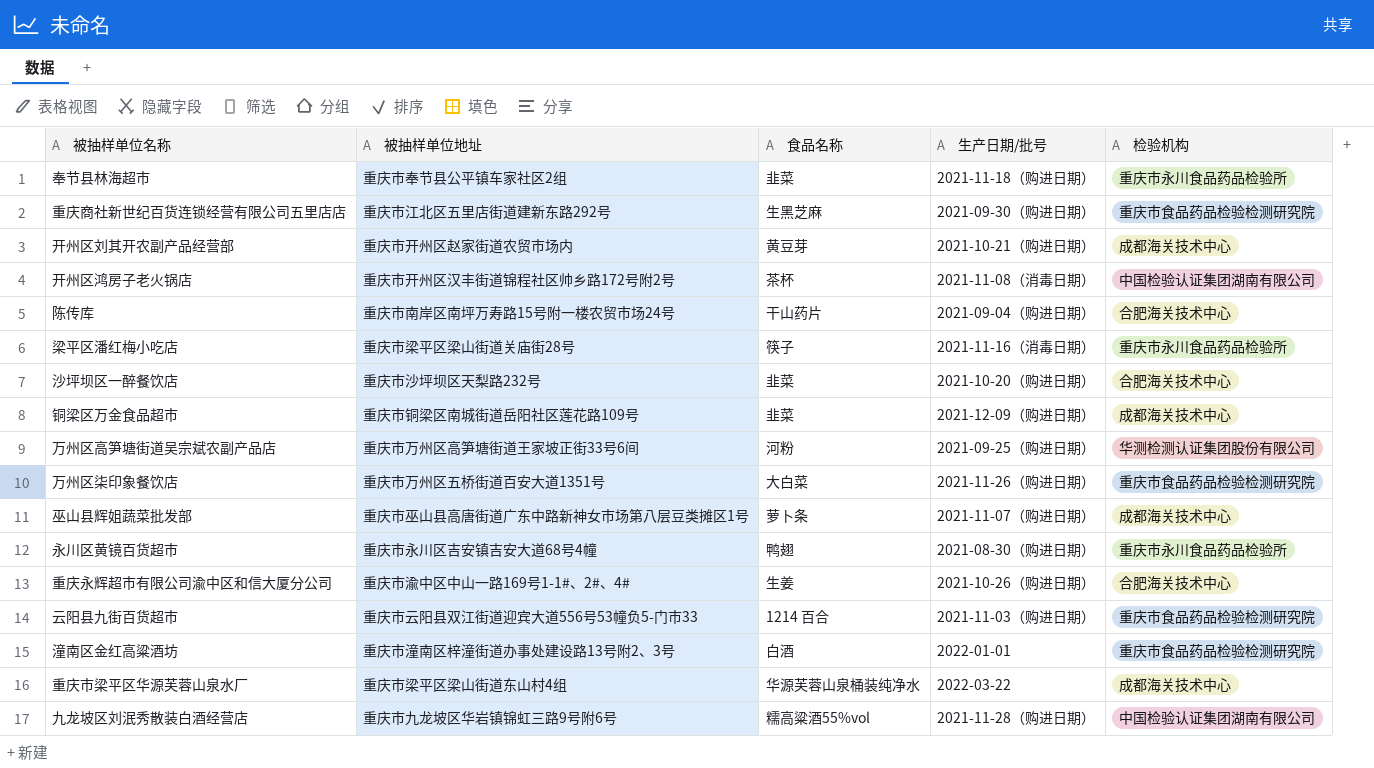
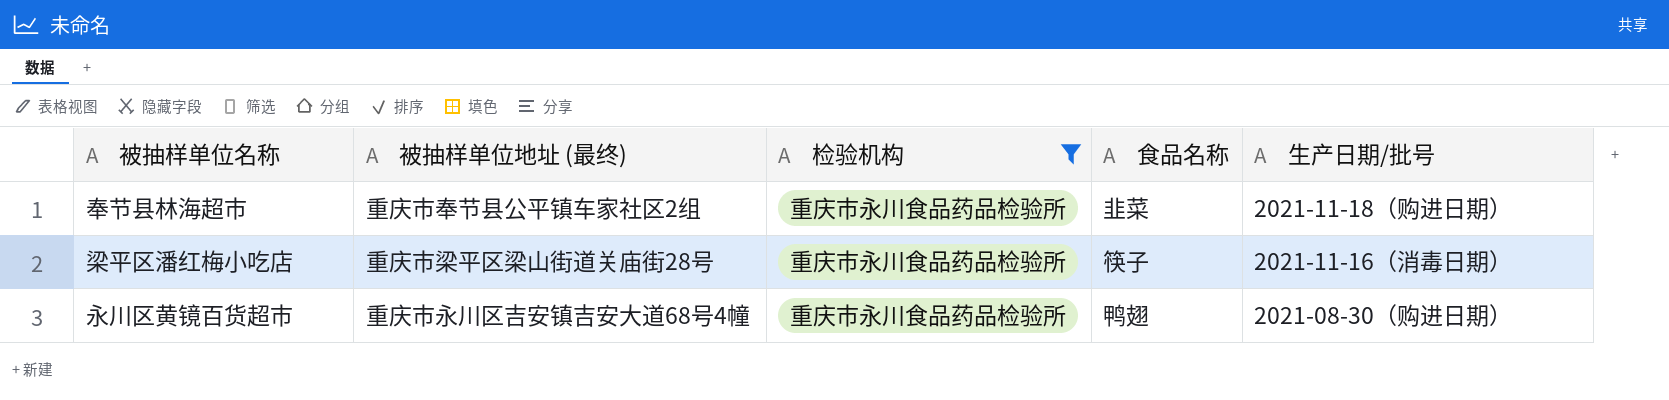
filter: none -> 检验机构 = 重庆市永川食品药品检验所
column name: 被抽样单位地址 -> 被抽样单位地址 (最终)
column 检验机构 | position: 5 -> 3

